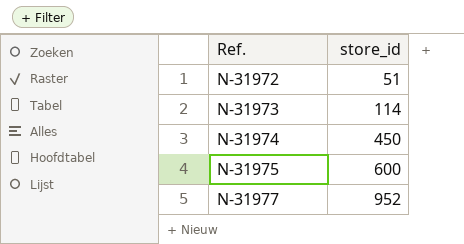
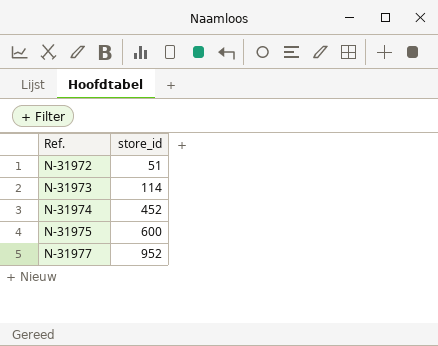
N-31974 | store_id: 450 -> 452

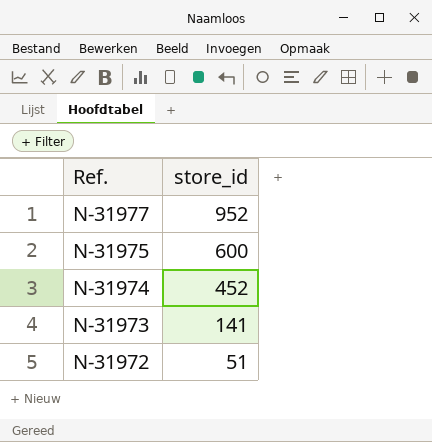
row order: Ref. ascending -> Ref. descending
N-31973 | store_id: 114 -> 141

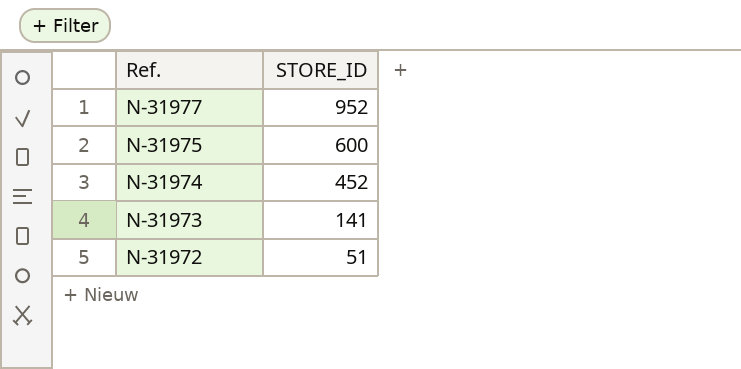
column name: store_id -> STORE_ID

